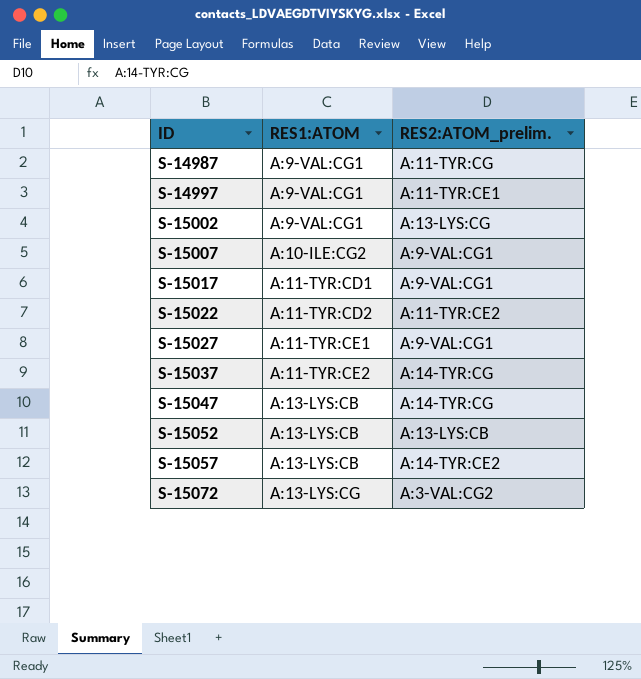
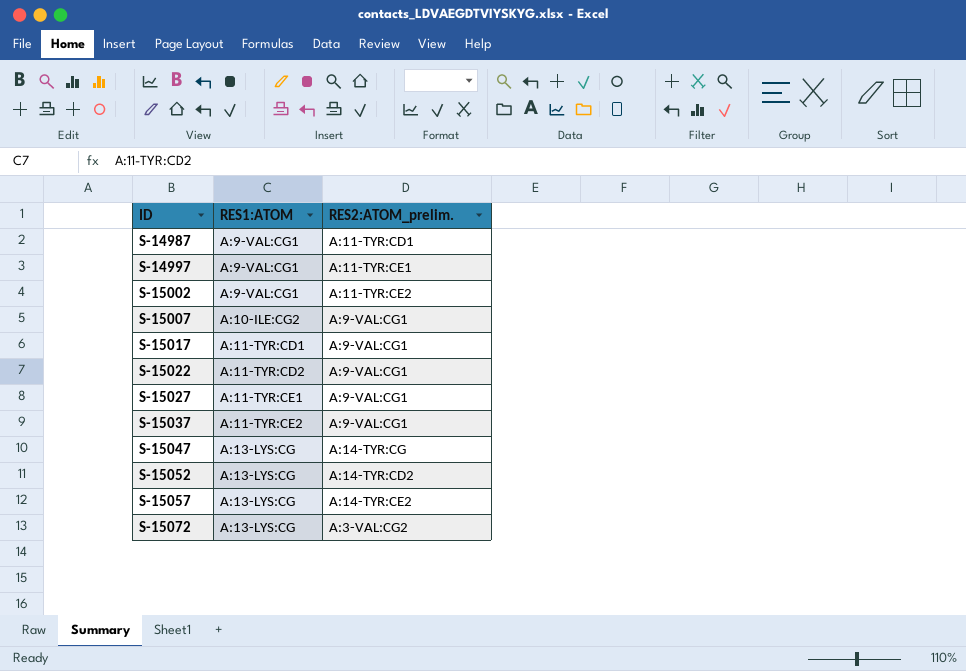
S-14987 | RES2:ATOM_prelim.: A:11-TYR:CG -> A:11-TYR:CD1
S-15002 | RES2:ATOM_prelim.: A:13-LYS:CG -> A:11-TYR:CE2
S-15022 | RES2:ATOM_prelim.: A:11-TYR:CE2 -> A:9-VAL:CG1
S-15037 | RES2:ATOM_prelim.: A:14-TYR:CG -> A:9-VAL:CG1
S-15047 | RES1:ATOM: A:13-LYS:CB -> A:13-LYS:CG
S-15052 | RES1:ATOM: A:13-LYS:CB -> A:13-LYS:CG
S-15052 | RES2:ATOM_prelim.: A:13-LYS:CB -> A:14-TYR:CD2
S-15057 | RES1:ATOM: A:13-LYS:CB -> A:13-LYS:CG

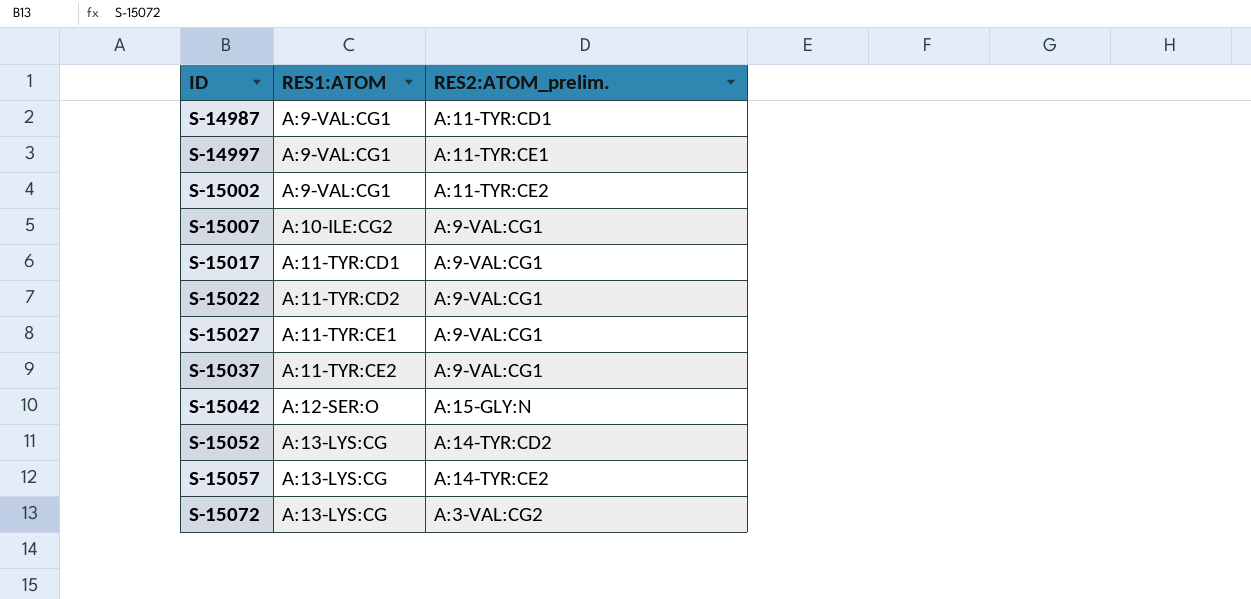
row S-15047: A:13-LYS:CG | A:14-TYR:CG -> none
row S-15042: none -> A:12-SER:O | A:15-GLY:N

